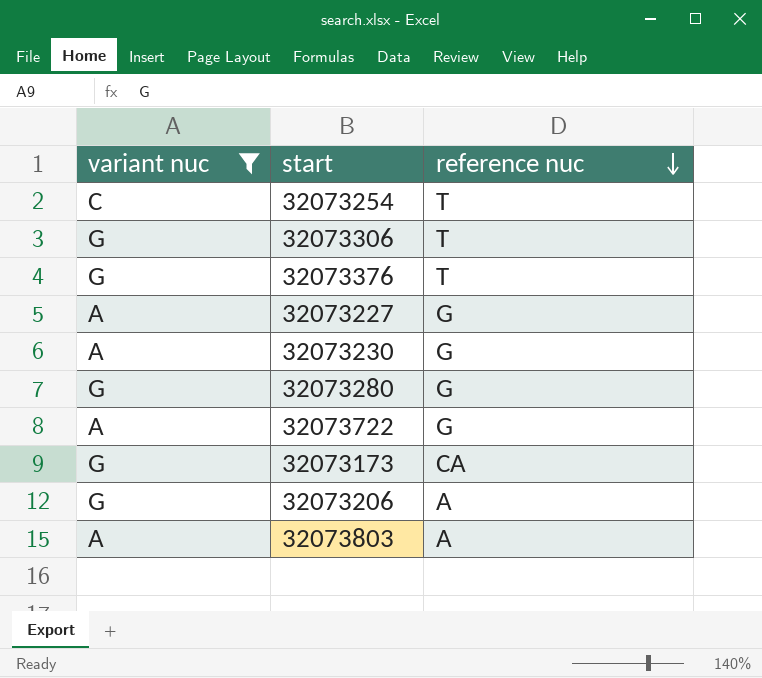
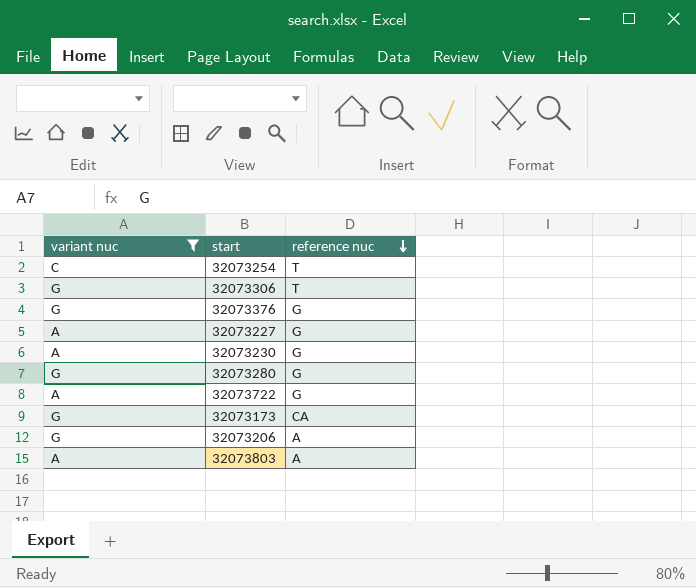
32073376 | reference nuc: T -> G

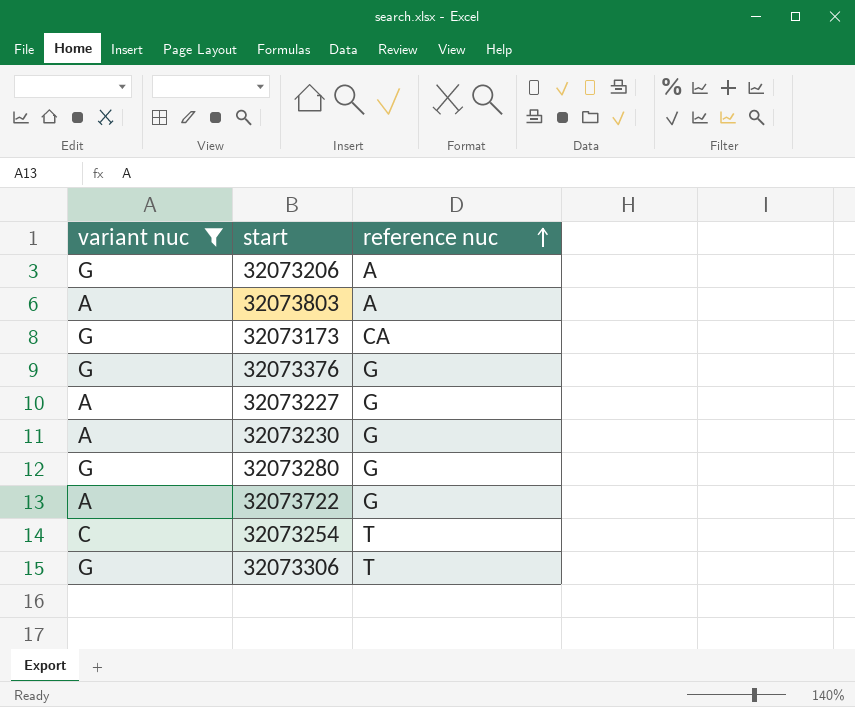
row order: reference nuc descending -> reference nuc ascending

